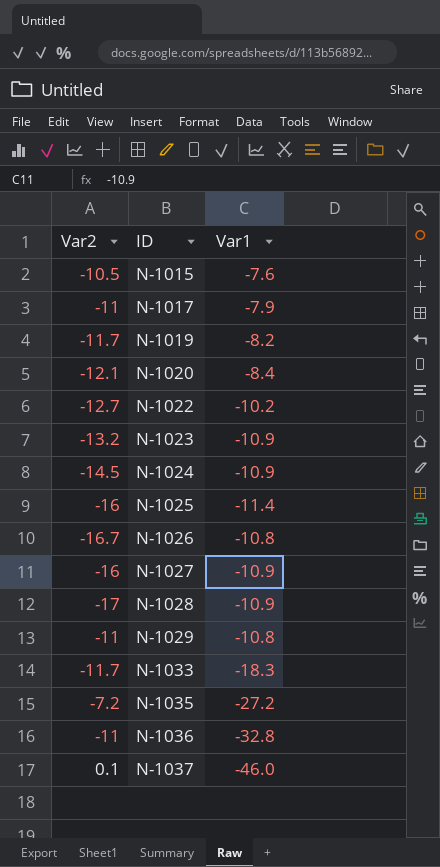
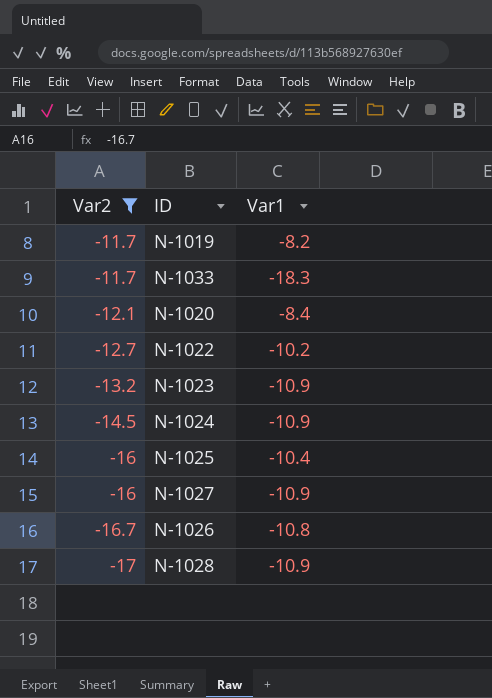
filter: none -> Var2 <= -11.7
row order: ID ascending -> Var2 descending
N-1025 | Var1: -11.4 -> -10.4

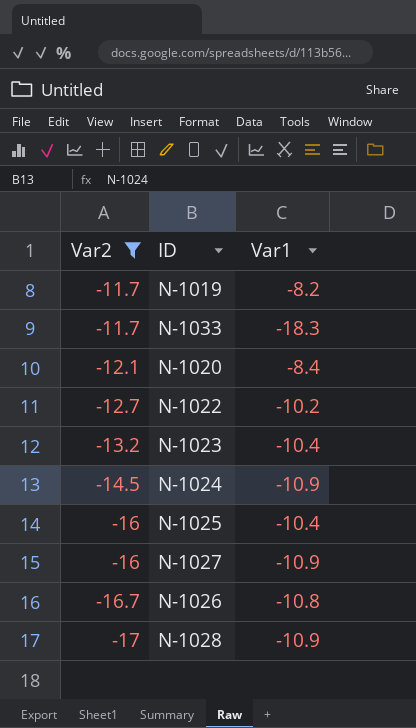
N-1023 | Var1: -10.9 -> -10.4

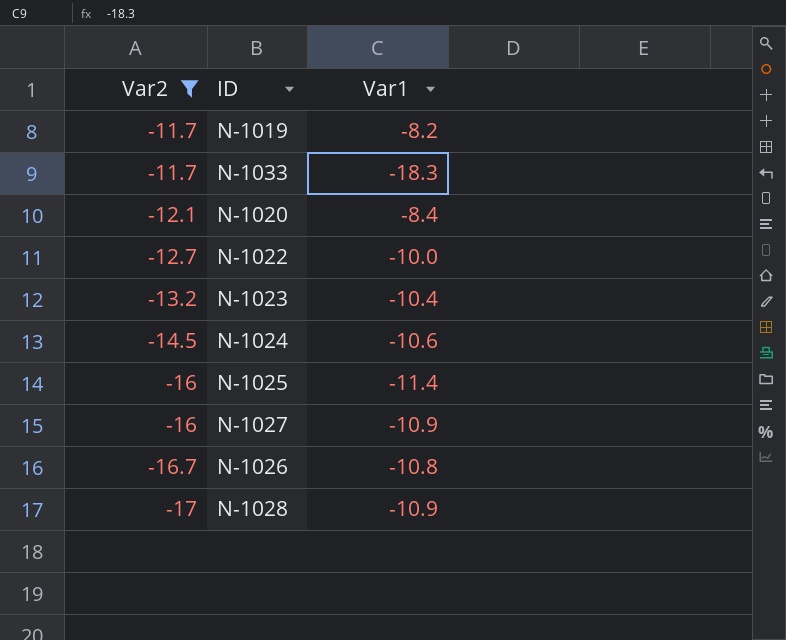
N-1022 | Var1: -10.2 -> -10.0
N-1024 | Var1: -10.9 -> -10.6
N-1025 | Var1: -10.4 -> -11.4

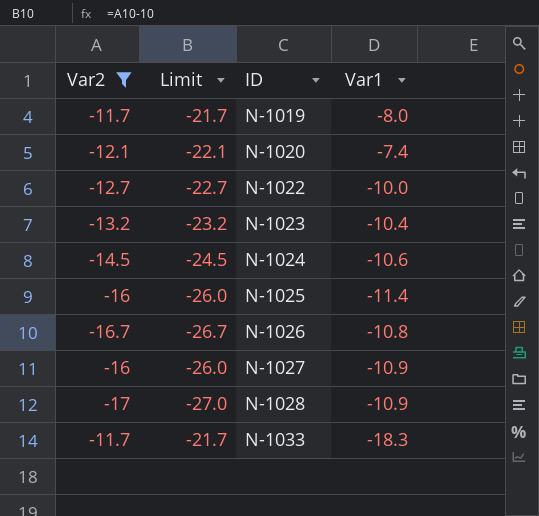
row order: Var2 descending -> ID ascending
column Limit | formula: none -> [Var2] - 10
N-1019 | Var1: -8.2 -> -8.0
N-1020 | Var1: -8.4 -> -7.4

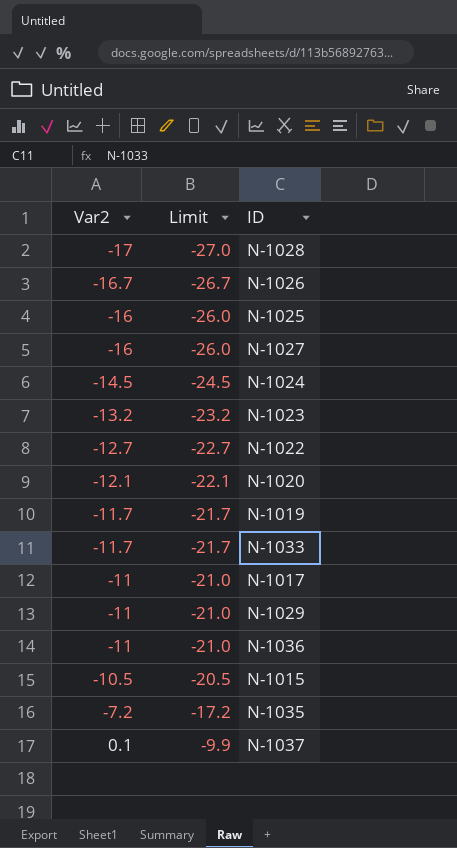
filter: Var2 <= -11.7 -> none
row order: ID ascending -> Var2 ascending
column Var1 | position: 4 -> none

